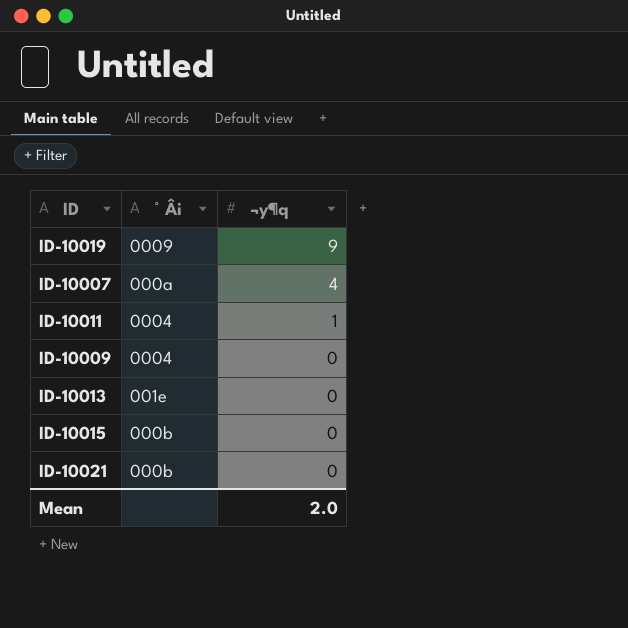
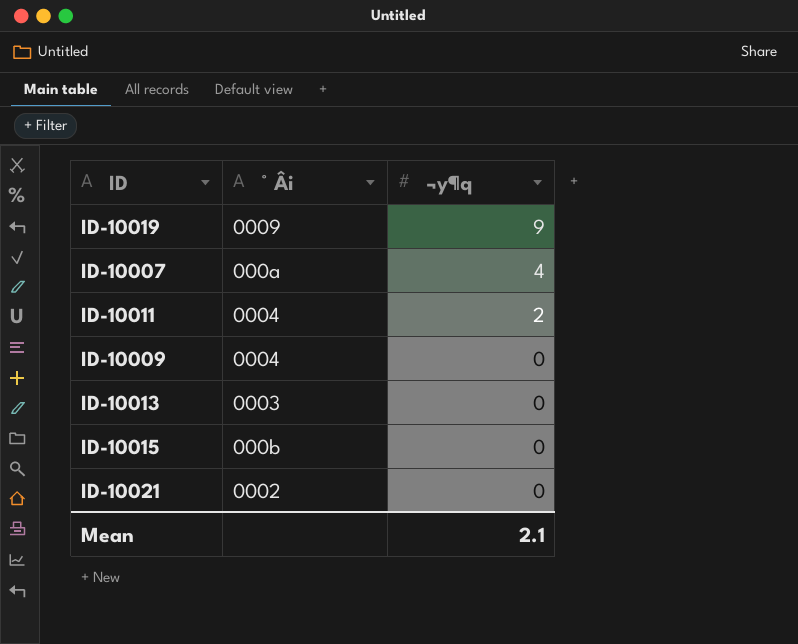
ID-10011 | ¬y¶q: 1 -> 2
ID-10013 | ° Âi: 001e -> 0003
ID-10021 | ° Âi: 000b -> 0002
Mean | ¬y¶q: 2.0 -> 2.1

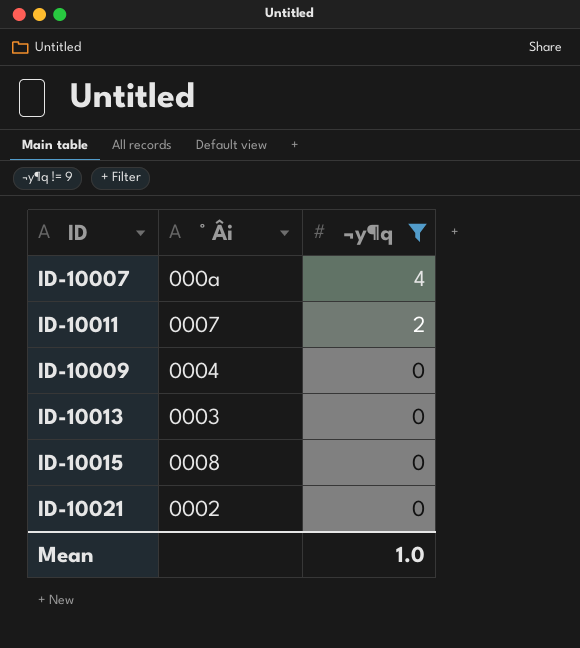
filter: none -> ¬y¶q != 9
ID-10011 | ° Âi: 0004 -> 0007
ID-10015 | ° Âi: 000b -> 0008
Mean | ¬y¶q: 2.1 -> 1.0

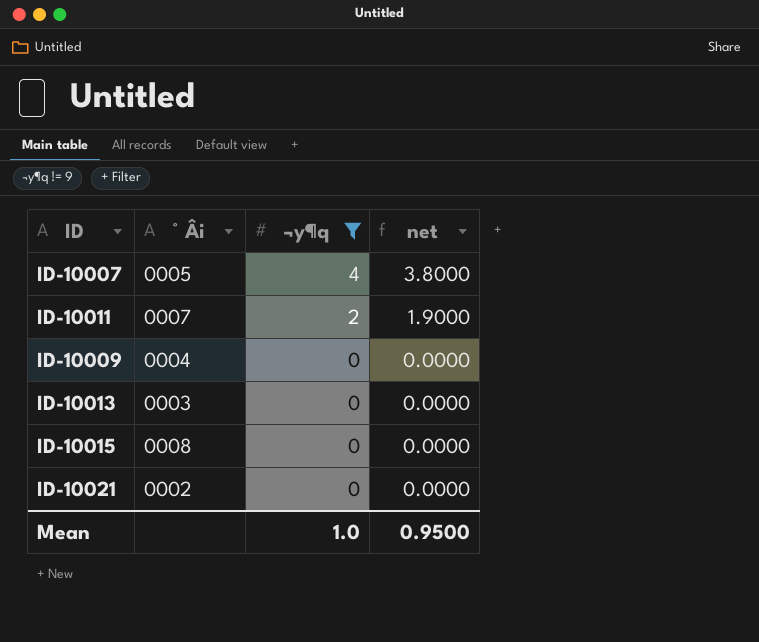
column net | formula: none -> [¬y¶q] * 0.95
ID-10007 | ° Âi: 000a -> 0005

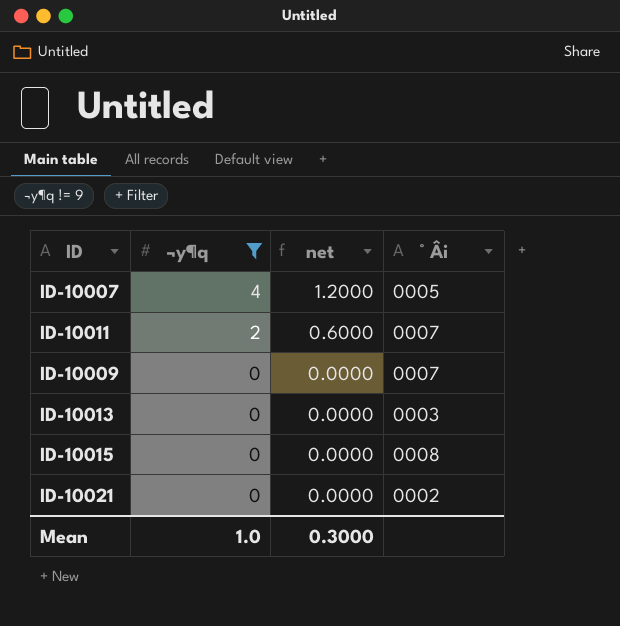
column net | formula: [¬y¶q] * 0.95 -> [¬y¶q] * 0.3
column ° Âi | position: 2 -> 4
ID-10009 | ° Âi: 0004 -> 0007
Mean | net: 0.9500 -> 0.3000

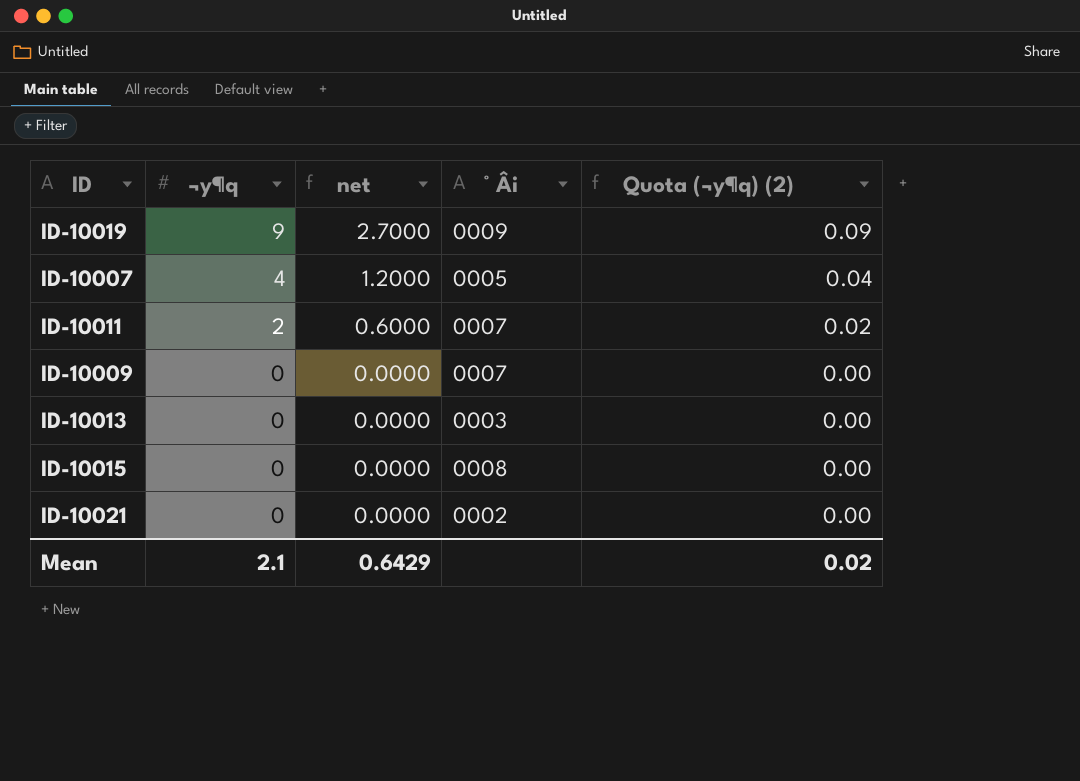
filter: ¬y¶q != 9 -> none
column Quota (¬y¶q) (2) | formula: none -> [¬y¶q] * 0.01
Mean | ¬y¶q: 1.0 -> 2.1
Mean | net: 0.3000 -> 0.6429

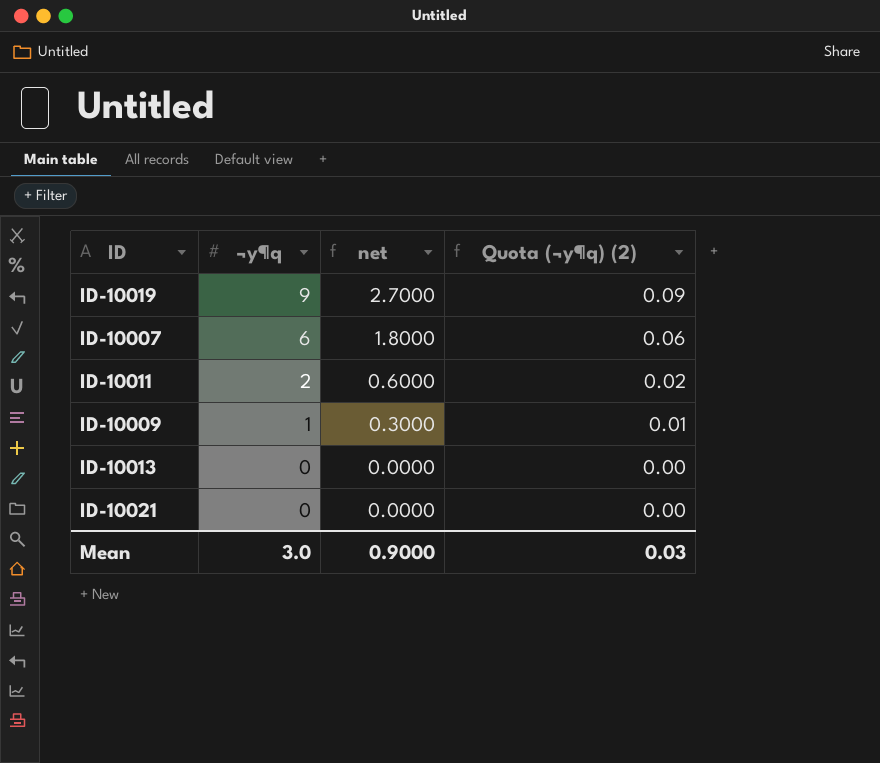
column ° Âi | position: 4 -> none
row ID-10015: 0 | 0.0000 | 0008 | 0.00 -> none
ID-10007 | ¬y¶q: 4 -> 6
ID-10007 | net: 1.2000 -> 1.8000
ID-10007 | Quota (¬y¶q) (2): 0.04 -> 0.06
ID-10009 | ¬y¶q: 0 -> 1
ID-10009 | net: 0.0000 -> 0.3000
ID-10009 | Quota (¬y¶q) (2): 0.00 -> 0.01
Mean | ¬y¶q: 2.1 -> 3.0
Mean | net: 0.6429 -> 0.9000
Mean | Quota (¬y¶q) (2): 0.02 -> 0.03

